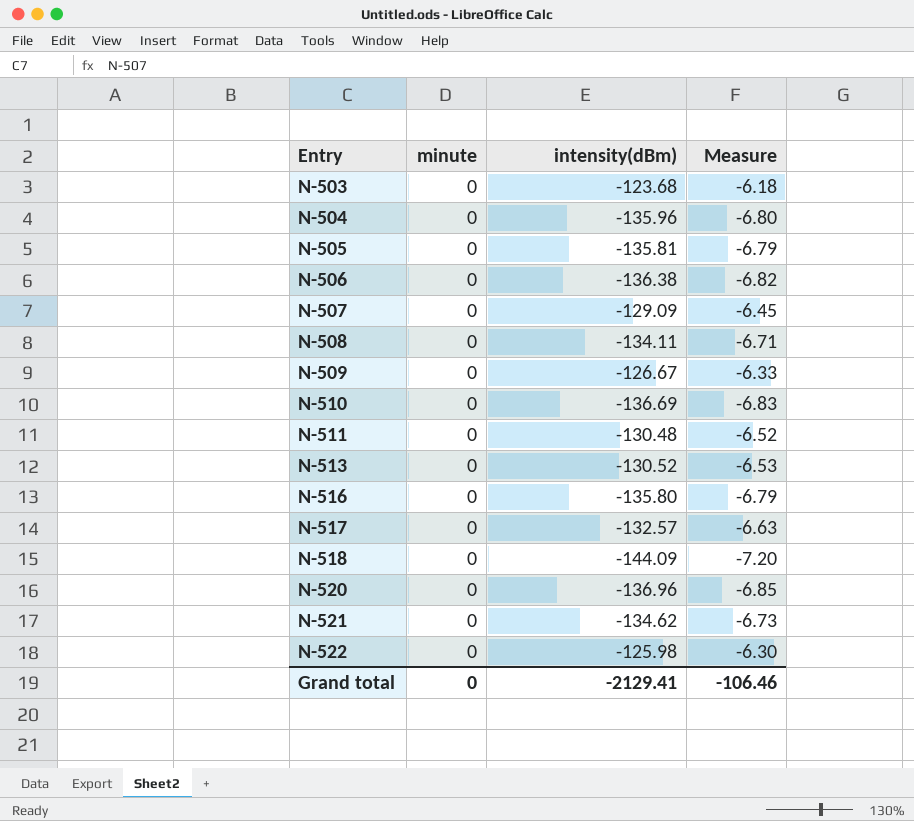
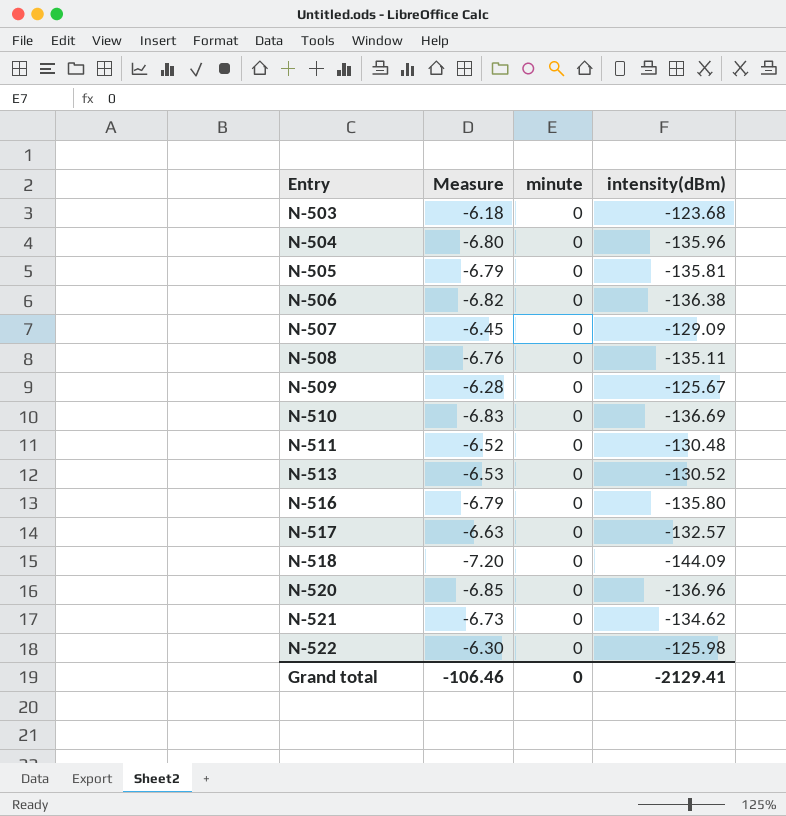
column Measure | position: 4 -> 2
N-508 | Measure: -6.71 -> -6.76
N-508 | intensity(dBm): -134.11 -> -135.11
N-509 | Measure: -6.33 -> -6.28
N-509 | intensity(dBm): -126.67 -> -125.67

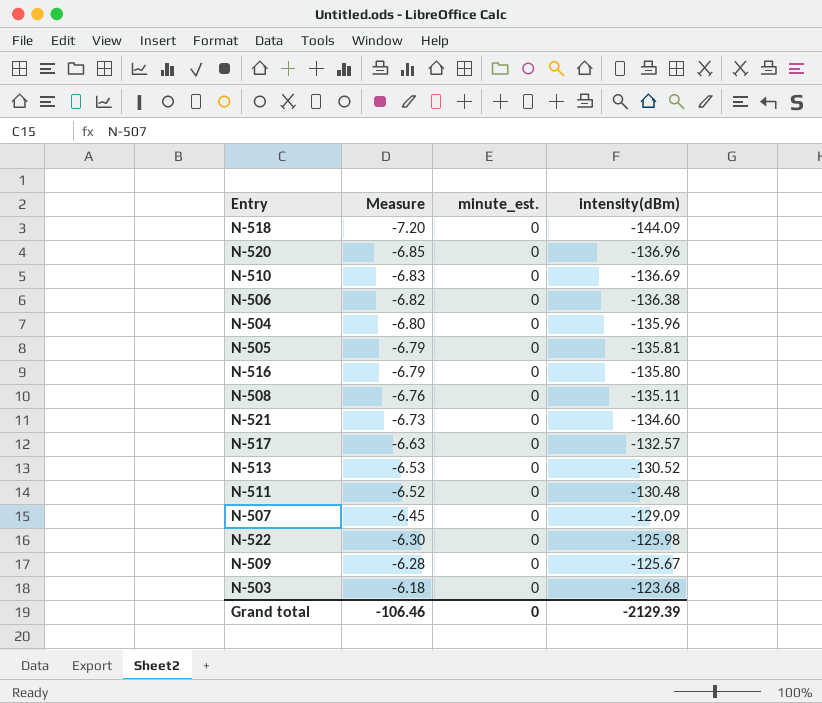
row order: Entry ascending -> Measure ascending
column name: minute -> minute_est.
N-521 | intensity(dBm): -134.62 -> -134.60
Grand total | intensity(dBm): -2129.41 -> -2129.39

